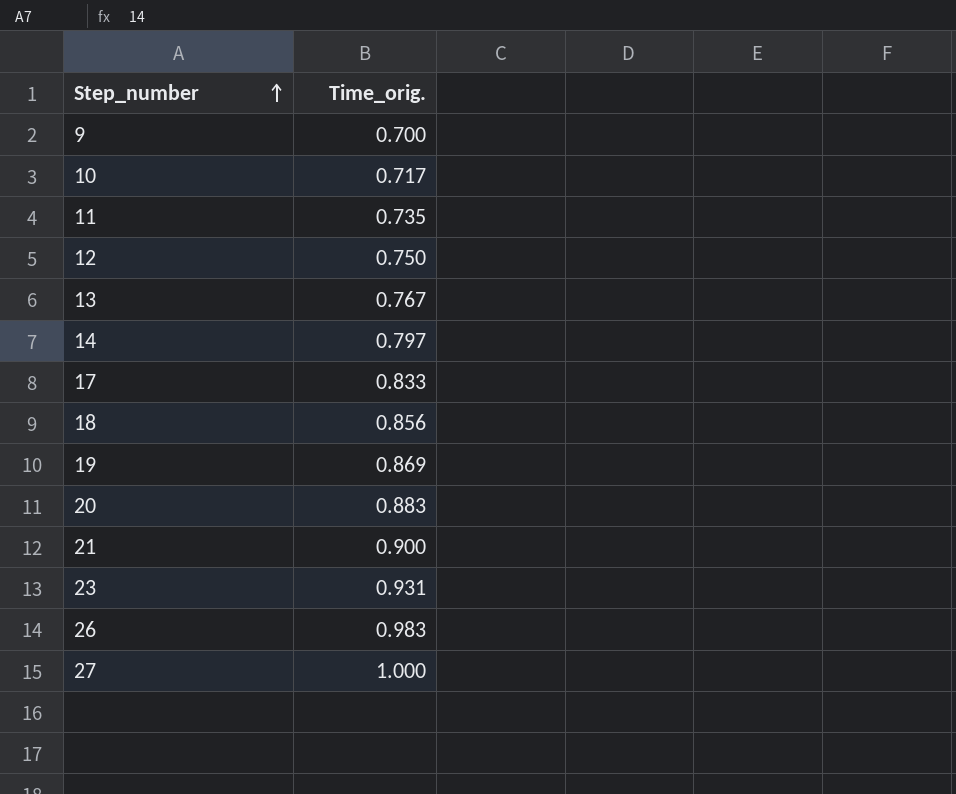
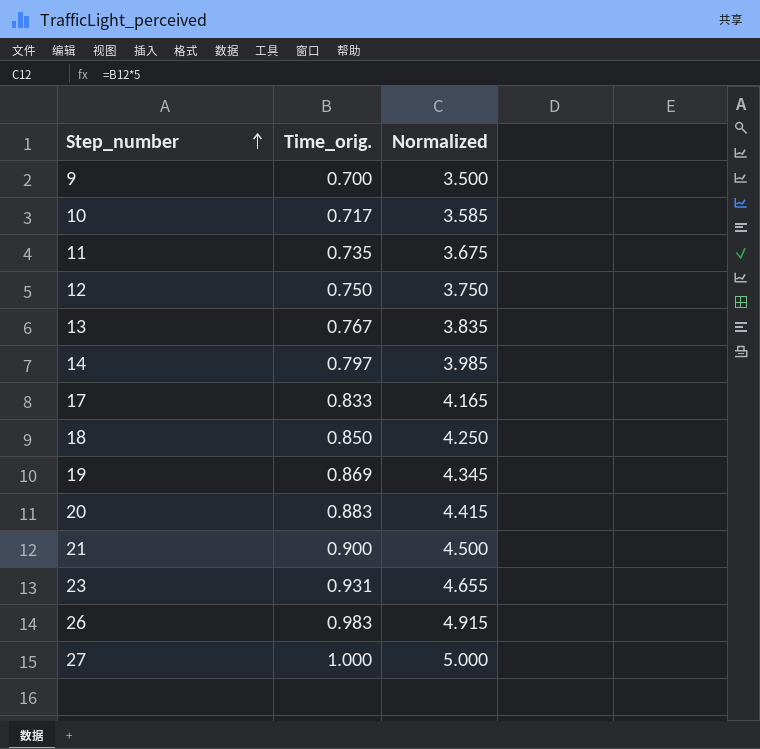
column Normalized | formula: none -> [Time_orig.] * 5
18 | Time_orig.: 0.856 -> 0.850

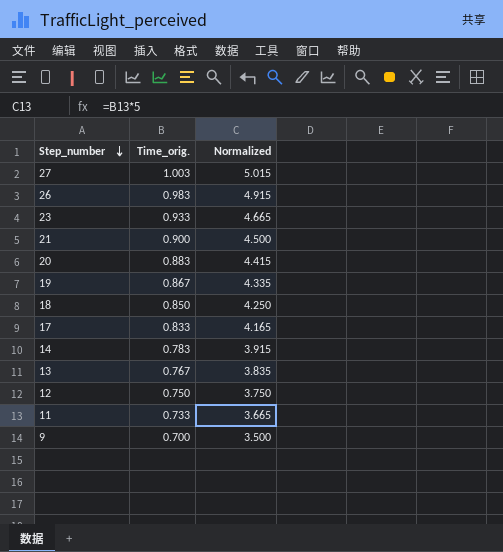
row order: Step_number ascending -> Step_number descending
row 10: 0.717 | 3.585 -> none
27 | Time_orig.: 1.000 -> 1.003
27 | Normalized: 5.000 -> 5.015
23 | Time_orig.: 0.931 -> 0.933
23 | Normalized: 4.655 -> 4.665
19 | Time_orig.: 0.869 -> 0.867
19 | Normalized: 4.345 -> 4.335
14 | Time_orig.: 0.797 -> 0.783
14 | Normalized: 3.985 -> 3.915
11 | Time_orig.: 0.735 -> 0.733
11 | Normalized: 3.675 -> 3.665

